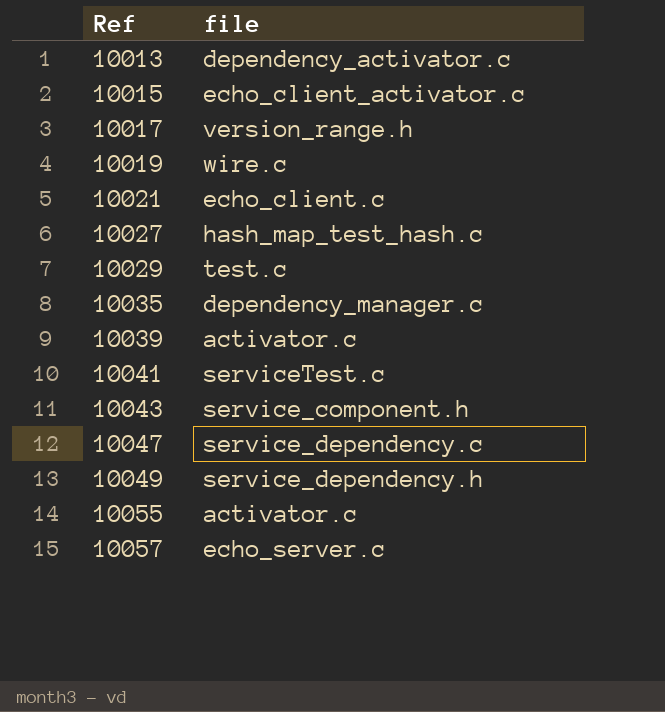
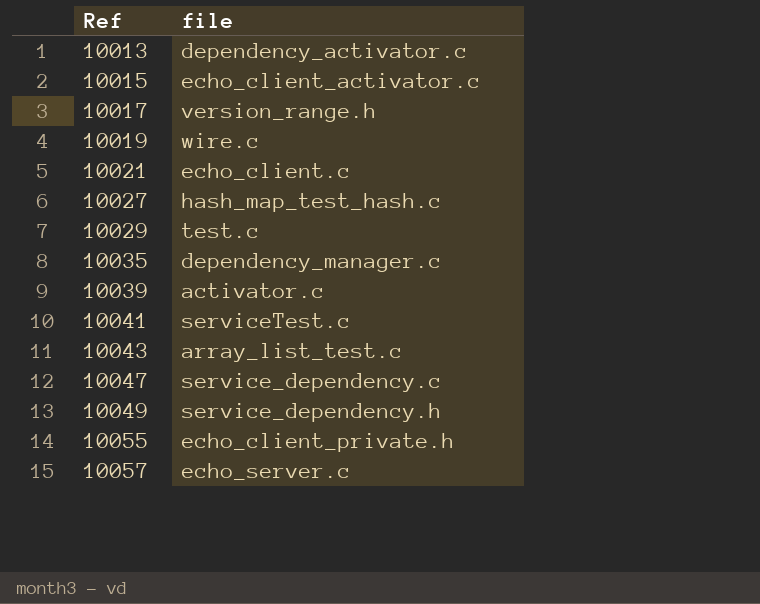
10043 | file: service_component.h -> array_list_test.c
10055 | file: activator.c -> echo_client_private.h

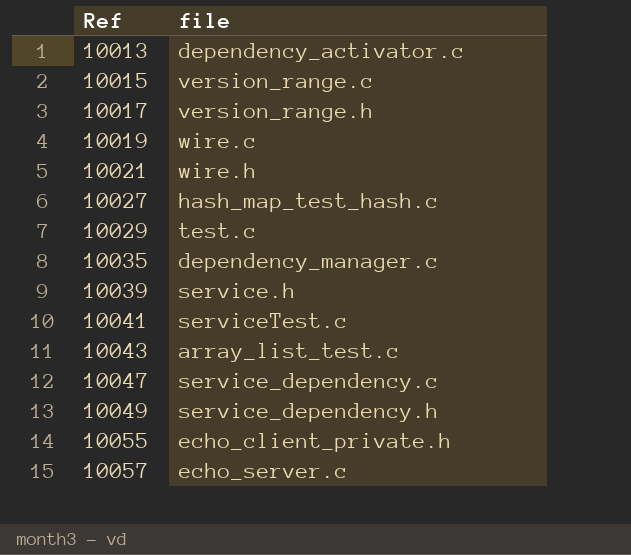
10015 | file: echo_client_activator.c -> version_range.c
10021 | file: echo_client.c -> wire.h
10039 | file: activator.c -> service.h

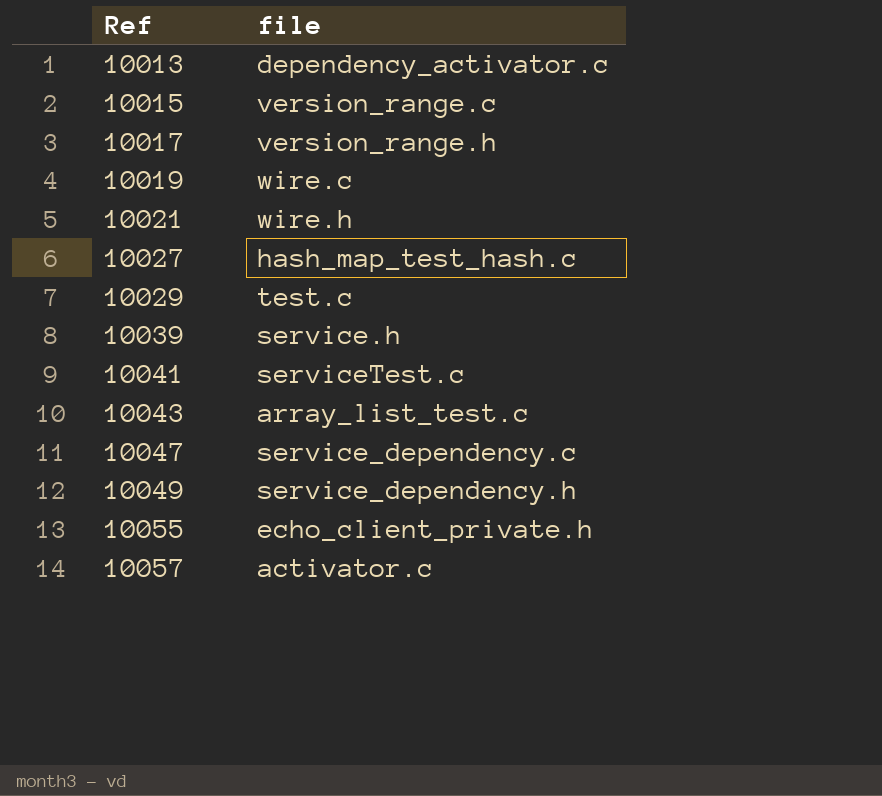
row 10035: dependency_manager.c -> none
10057 | file: echo_server.c -> activator.c

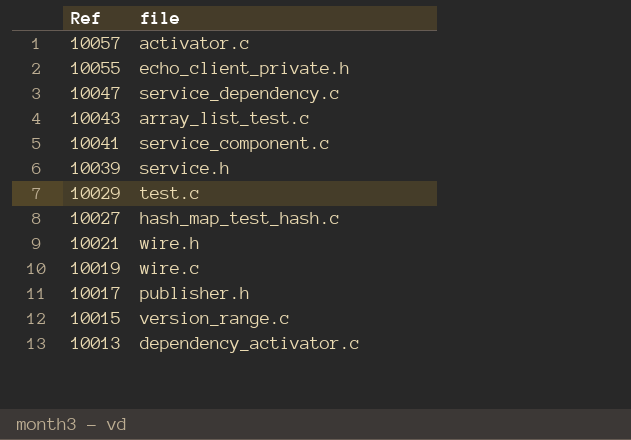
row order: Ref ascending -> Ref descending
row 10049: service_dependency.h -> none
10041 | file: serviceTest.c -> service_component.c
10017 | file: version_range.h -> publisher.h

